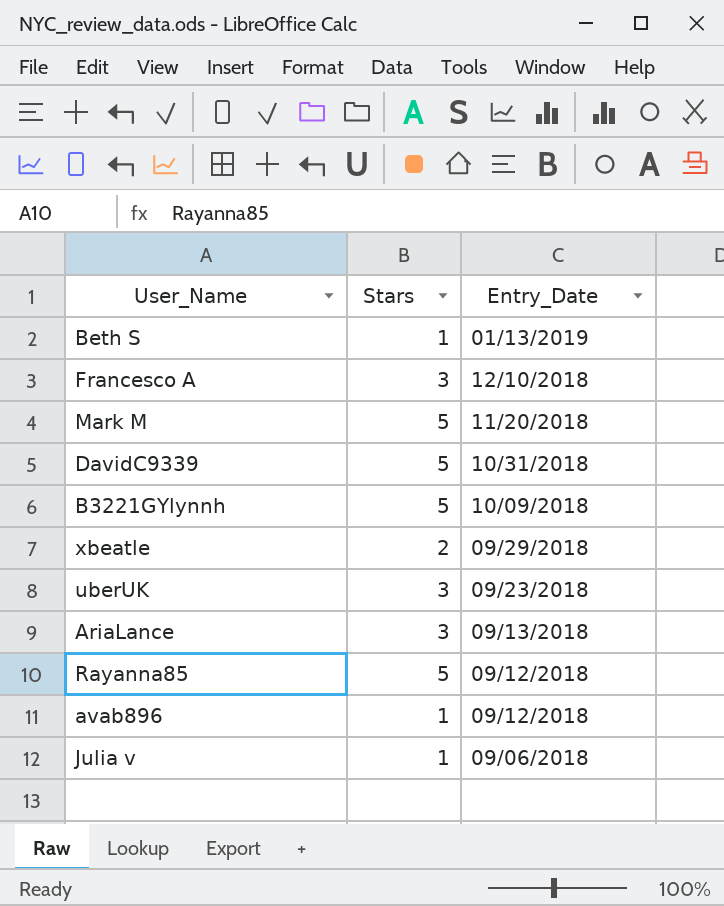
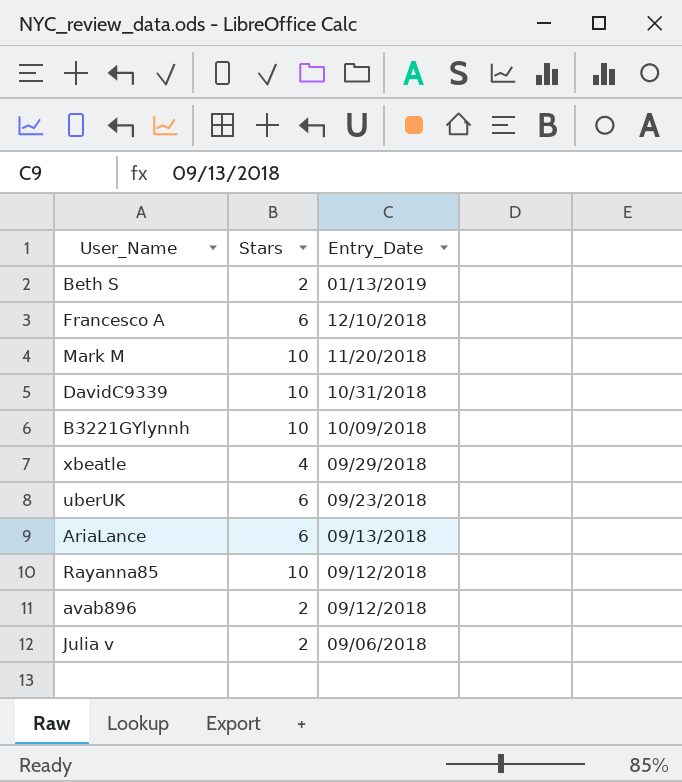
Beth S | Stars: 1 -> 2
Francesco A | Stars: 3 -> 6
Mark M | Stars: 5 -> 10
DavidC9339 | Stars: 5 -> 10
B3221GYlynnh | Stars: 5 -> 10
xbeatle | Stars: 2 -> 4
uberUK | Stars: 3 -> 6
AriaLance | Stars: 3 -> 6
Rayanna85 | Stars: 5 -> 10
avab896 | Stars: 1 -> 2
Julia v | Stars: 1 -> 2

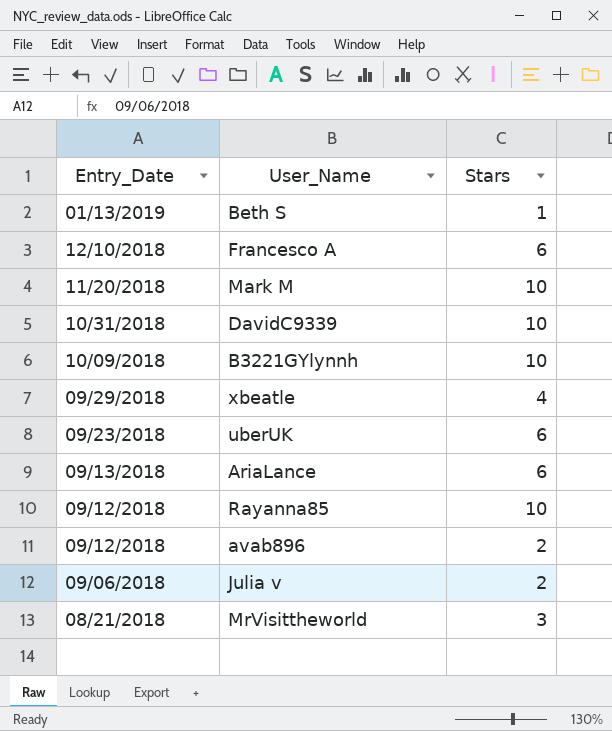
column Entry_Date | position: 3 -> 1
Beth S | Stars: 2 -> 1
row MrVisittheworld: none -> 08/21/2018 | 3

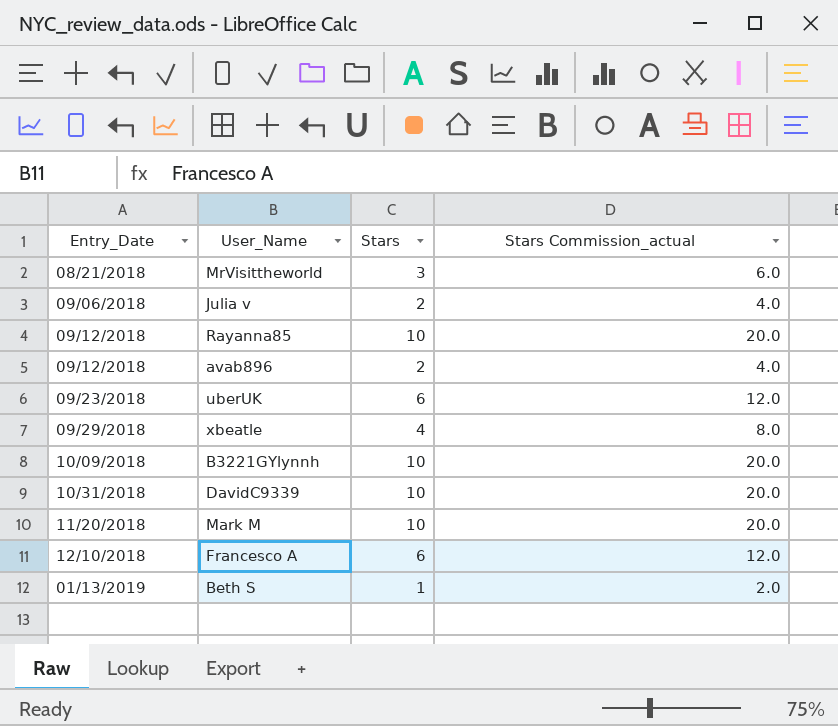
row order: Entry_Date descending -> Entry_Date ascending
column Stars Commission_actual | formula: none -> [Stars] * 2
row AriaLance: 09/13/2018 | 6 -> none

